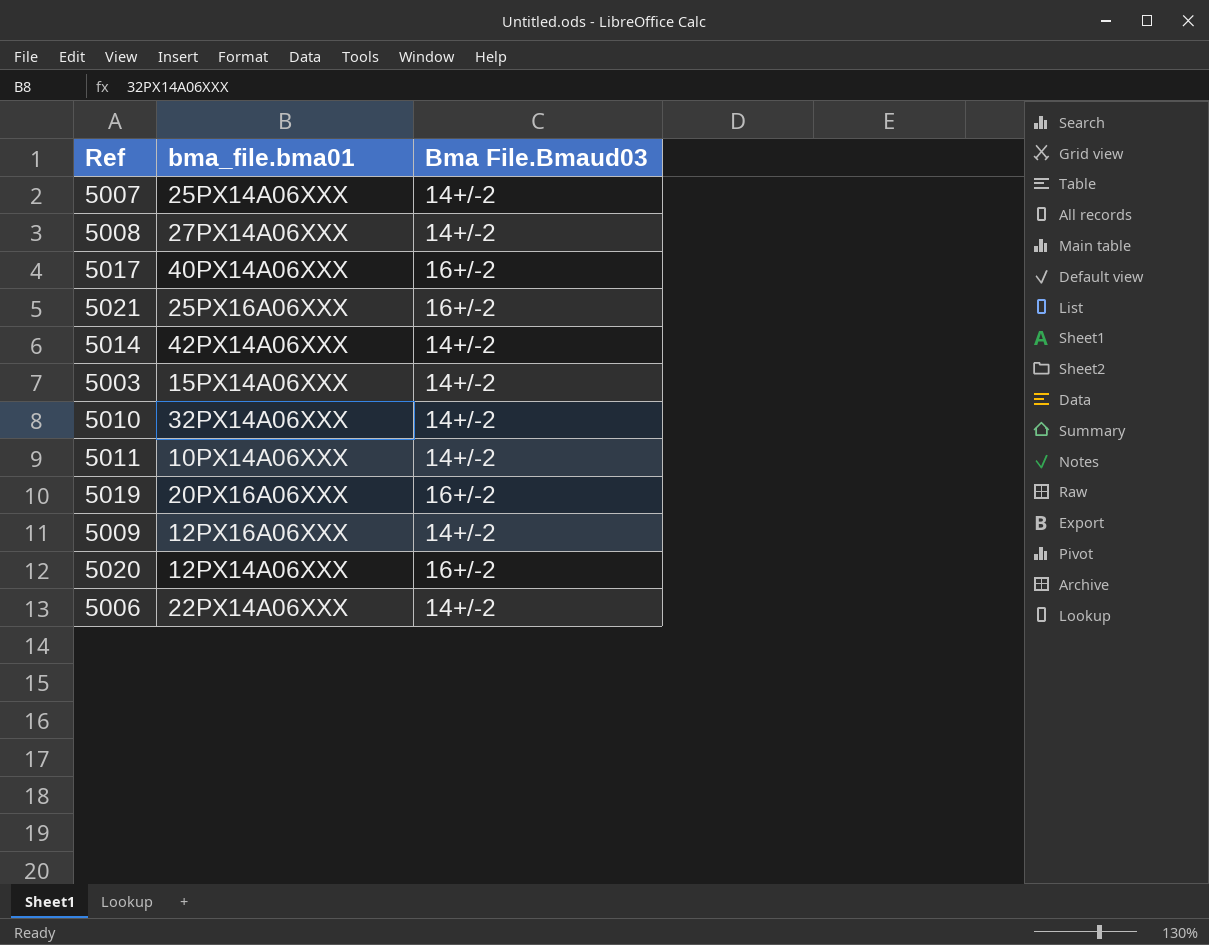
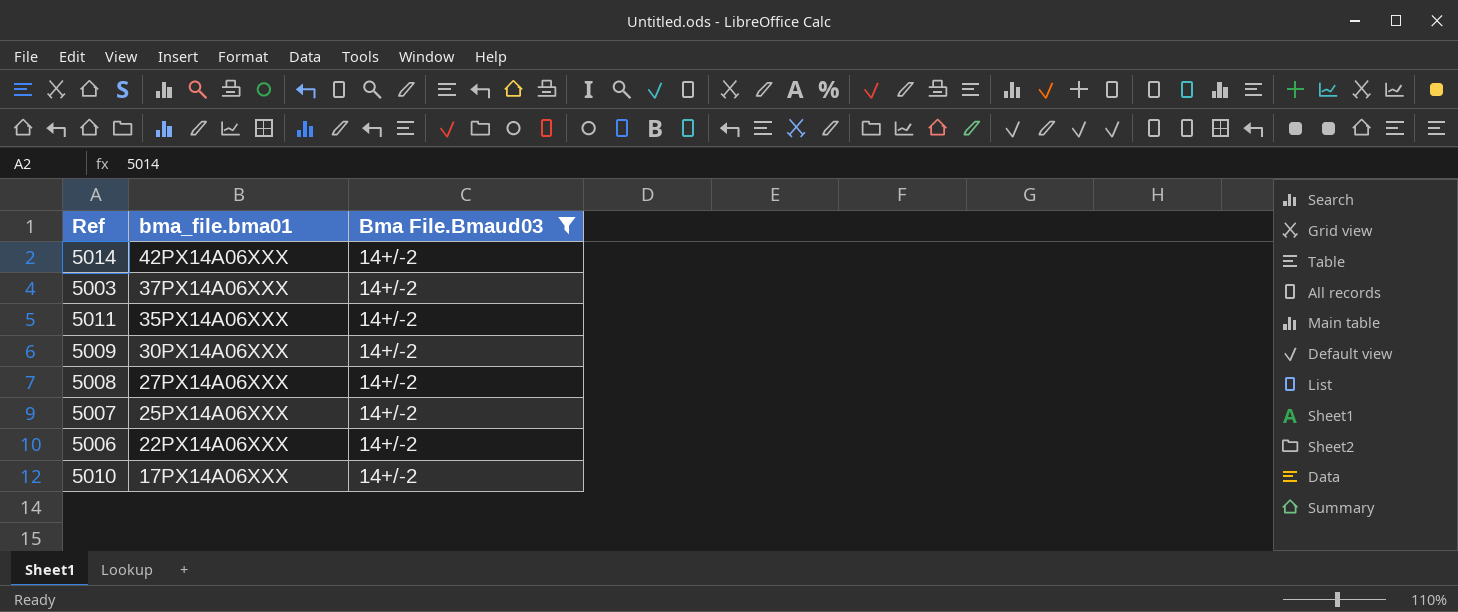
filter: none -> Bma File.Bmaud03 = 14+/-2
row order: none -> bma_file.bma01 descending
5003 | bma_file.bma01: 15PX14A06XXX -> 37PX14A06XXX
5011 | bma_file.bma01: 10PX14A06XXX -> 35PX14A06XXX
5009 | bma_file.bma01: 12PX16A06XXX -> 30PX14A06XXX
5010 | bma_file.bma01: 32PX14A06XXX -> 17PX14A06XXX

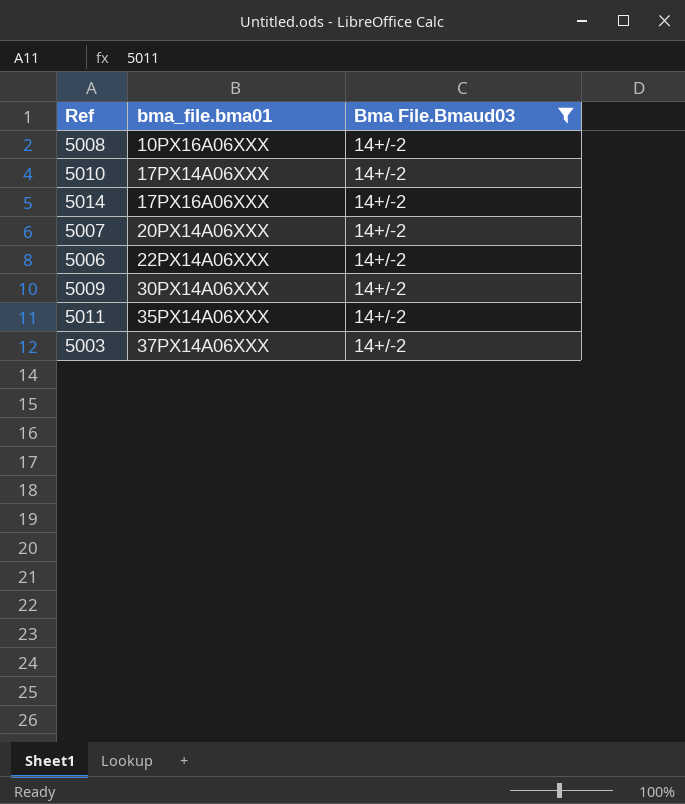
row order: bma_file.bma01 descending -> bma_file.bma01 ascending
5008 | bma_file.bma01: 27PX14A06XXX -> 10PX16A06XXX
5014 | bma_file.bma01: 42PX14A06XXX -> 17PX16A06XXX
5007 | bma_file.bma01: 25PX14A06XXX -> 20PX14A06XXX

